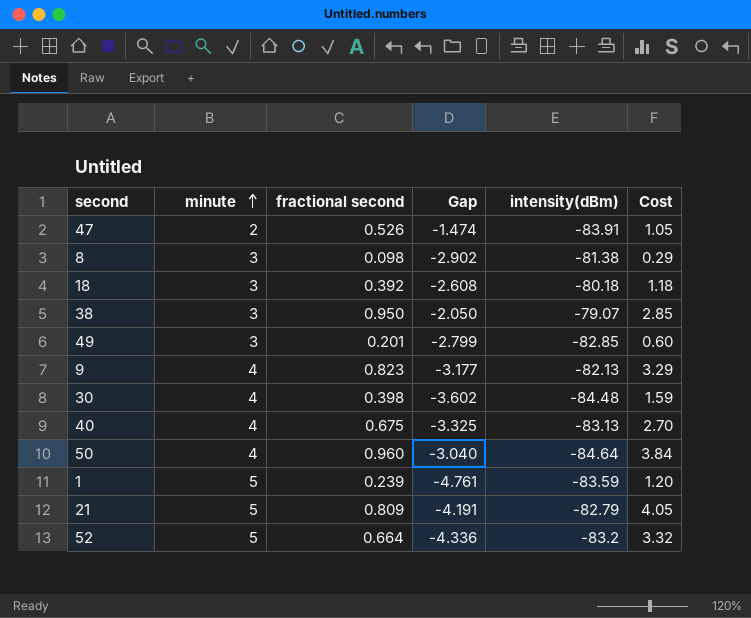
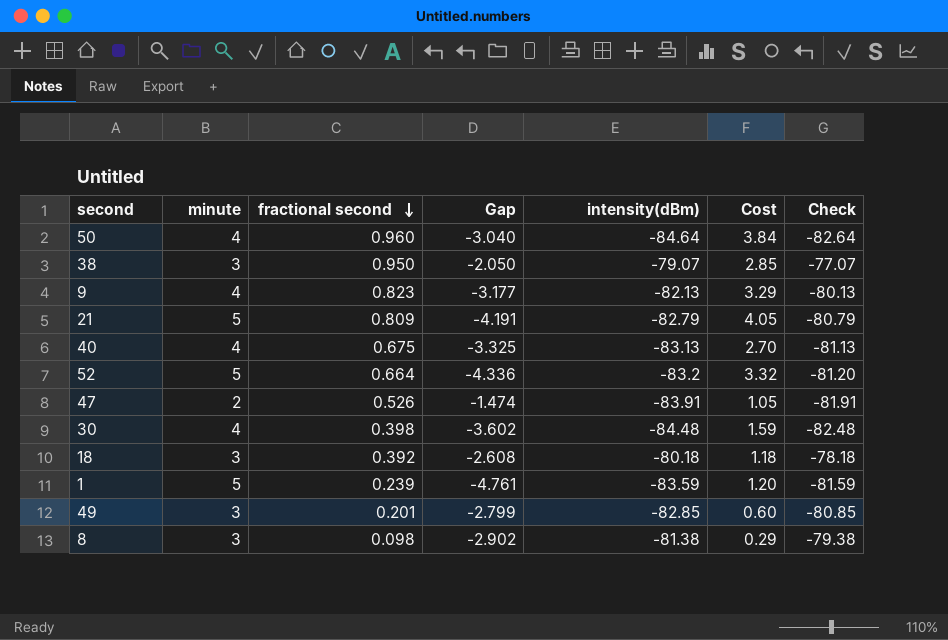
row order: minute ascending -> fractional second descending
column Check | formula: none -> [intensity(dBm)] + 2

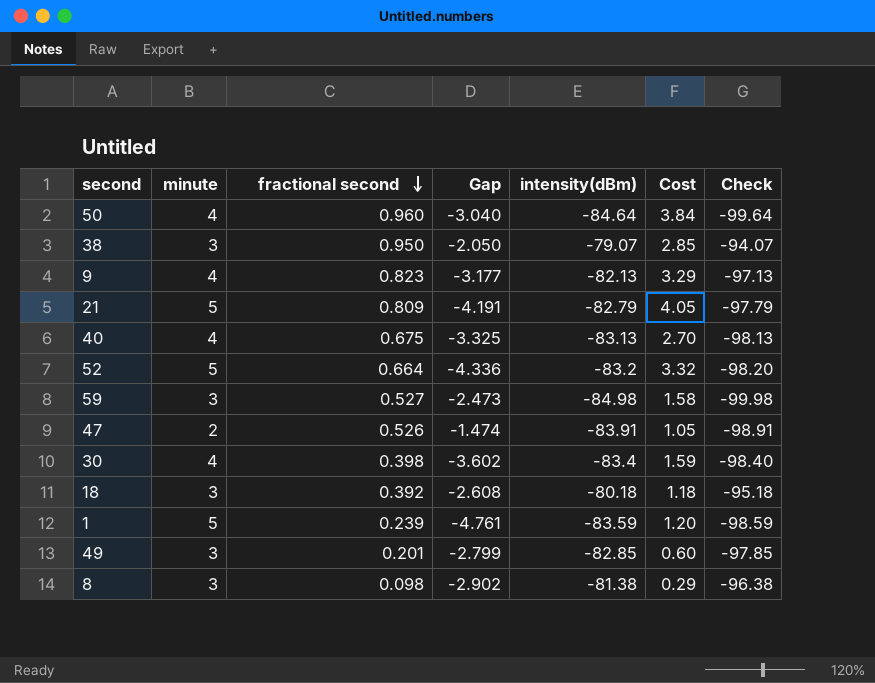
column Check | formula: [intensity(dBm)] + 2 -> [intensity(dBm)] - 15
row 59: none -> 3 | 0.527 | -2.473 | -84.98 | 1.58 | -99.98
30 | intensity(dBm): -84.48 -> -83.4

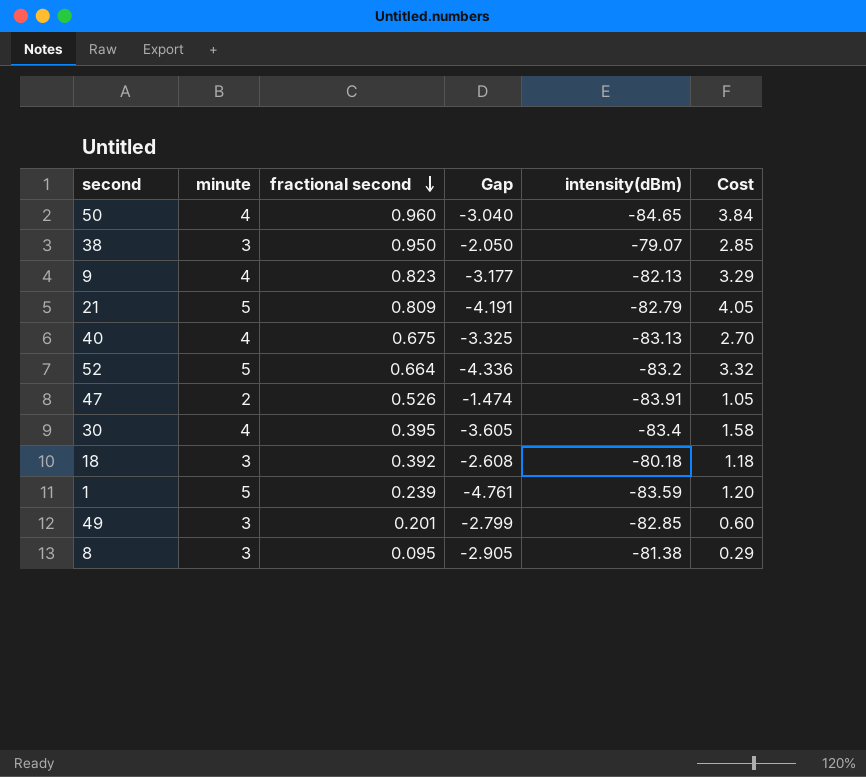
column Check | formula: [intensity(dBm)] - 15 -> none
row 59: 3 | 0.527 | -2.473 | -84.98 | 1.58 | -99.98 -> none
50 | intensity(dBm): -84.64 -> -84.65
30 | fractional second: 0.398 -> 0.395
30 | Gap: -3.602 -> -3.605
30 | Cost: 1.59 -> 1.58
8 | fractional second: 0.098 -> 0.095
8 | Gap: -2.902 -> -2.905

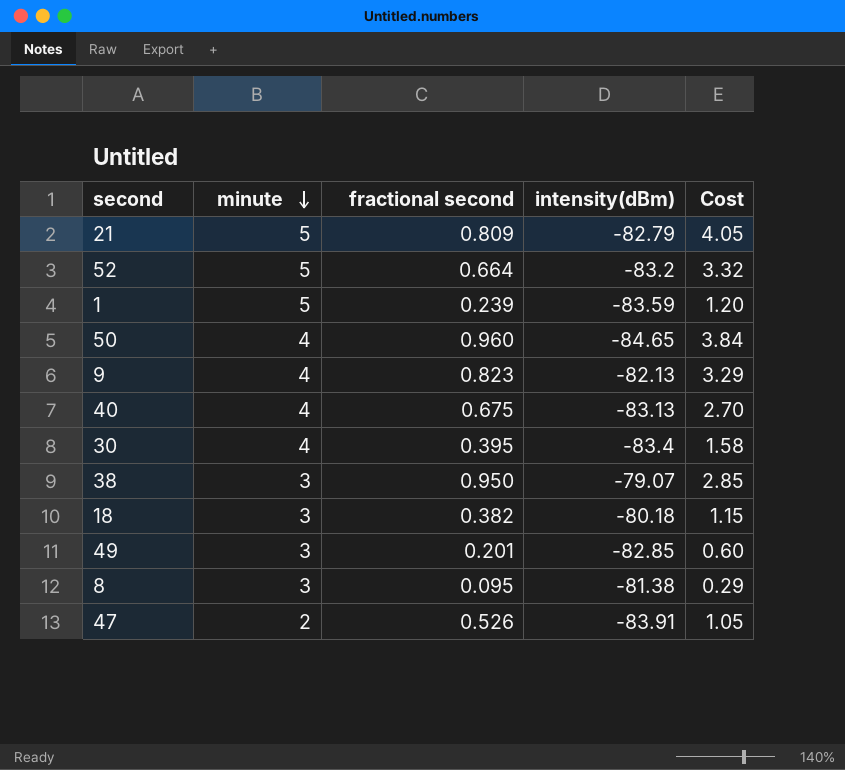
row order: fractional second descending -> minute descending
column Gap | formula: [fractional second] - [minute] -> none
18 | fractional second: 0.392 -> 0.382
18 | Cost: 1.18 -> 1.15

